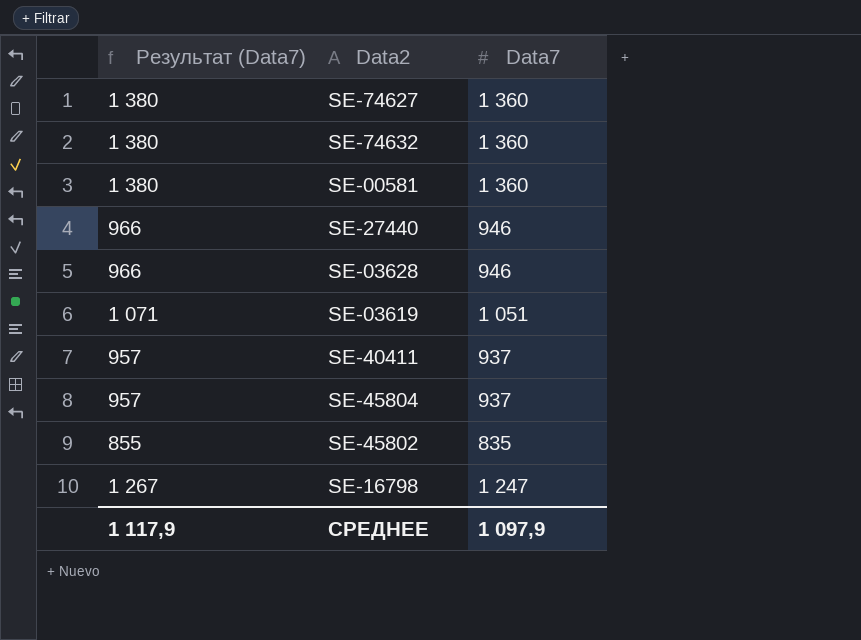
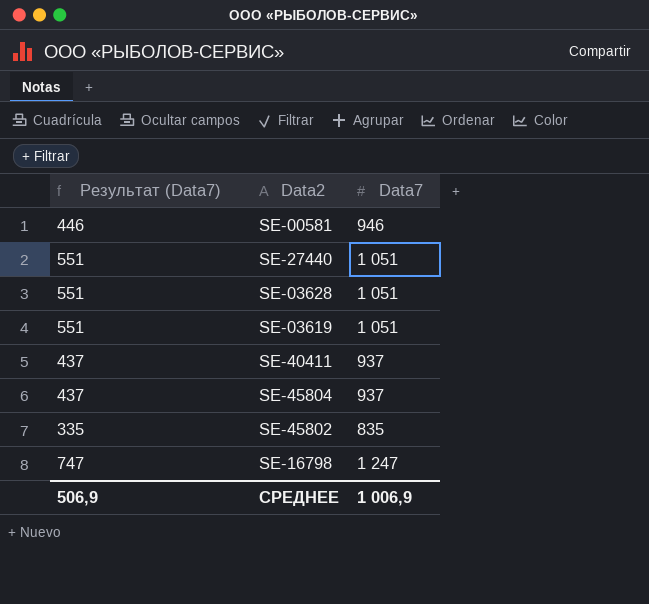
column Результат (Data7) | formula: [Data7] + 20 -> [Data7] - 500
row SE-74627: 1 380 | 1 360 -> none
row SE-74632: 1 380 | 1 360 -> none
SE-00581 | Data7: 1 360 -> 946
SE-27440 | Data7: 946 -> 1 051
SE-03628 | Data7: 946 -> 1 051
СРЕДНЕЕ | Результат (Data7): 1 117,9 -> 506,9
СРЕДНЕЕ | Data7: 1 097,9 -> 1 006,9

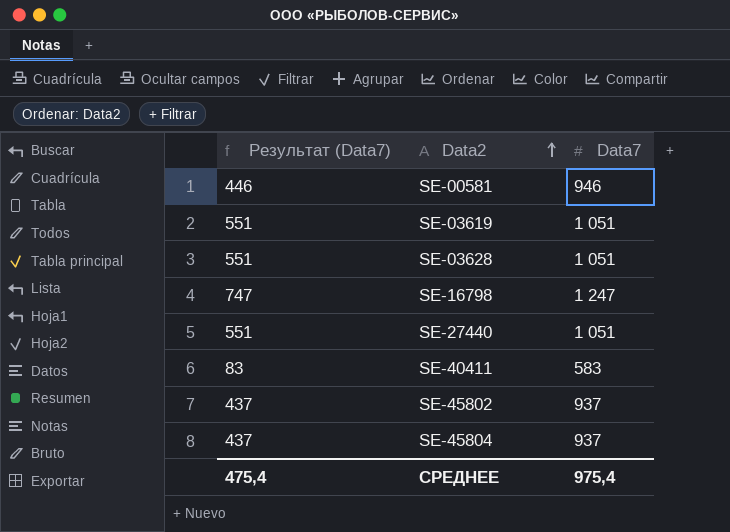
row order: none -> Data2 ascending
SE-40411 | Результат (Data7): 437 -> 83
SE-40411 | Data7: 937 -> 583
SE-45802 | Результат (Data7): 335 -> 437
SE-45802 | Data7: 835 -> 937
СРЕДНЕЕ | Результат (Data7): 506,9 -> 475,4
СРЕДНЕЕ | Data7: 1 006,9 -> 975,4

